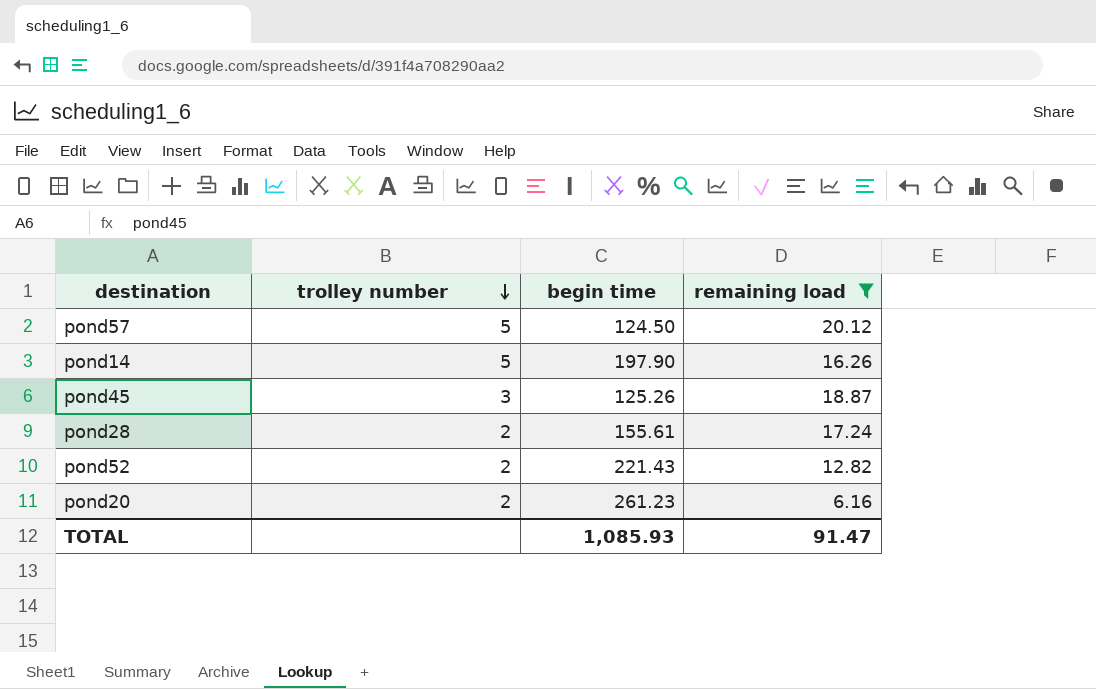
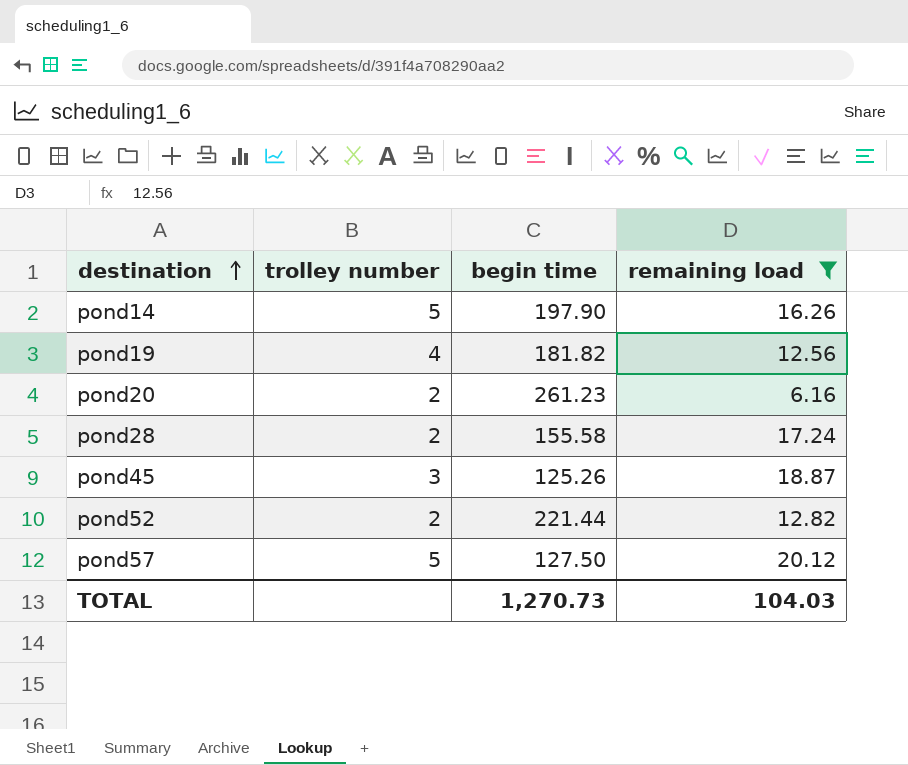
row order: trolley number descending -> destination ascending
row pond19: none -> 4 | 181.82 | 12.56
pond28 | begin time: 155.61 -> 155.58
pond52 | begin time: 221.43 -> 221.44
pond57 | begin time: 124.50 -> 127.50
TOTAL | begin time: 1,085.93 -> 1,270.73
TOTAL | remaining load: 91.47 -> 104.03

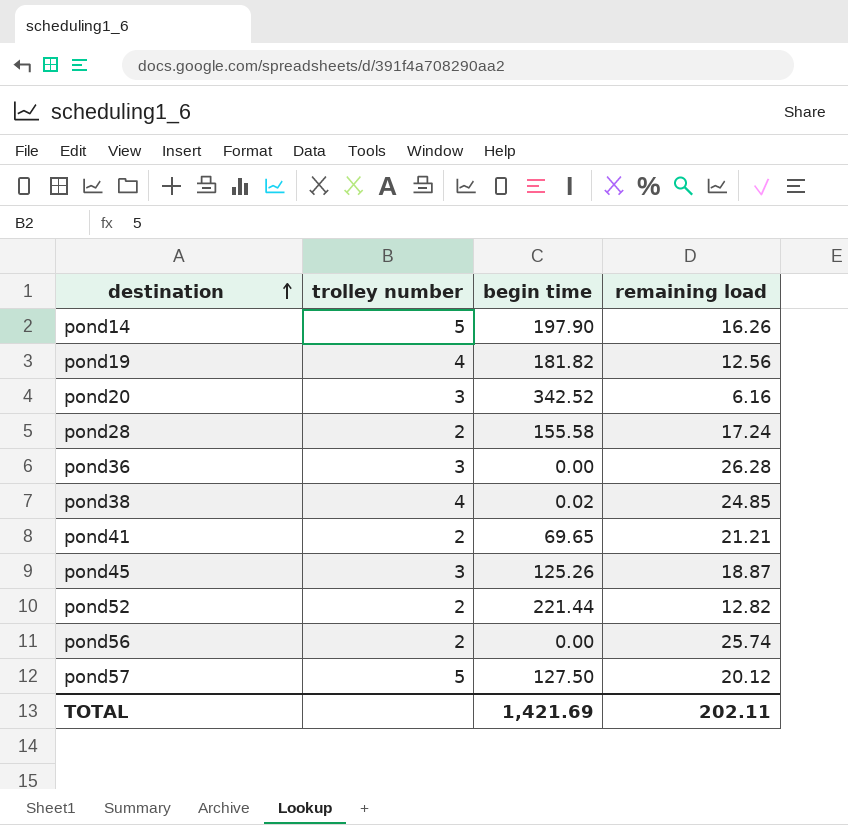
filter: remaining load <= 20.12 -> none
pond20 | trolley number: 2 -> 3
pond20 | begin time: 261.23 -> 342.52
TOTAL | begin time: 1,270.73 -> 1,421.69
TOTAL | remaining load: 104.03 -> 202.11

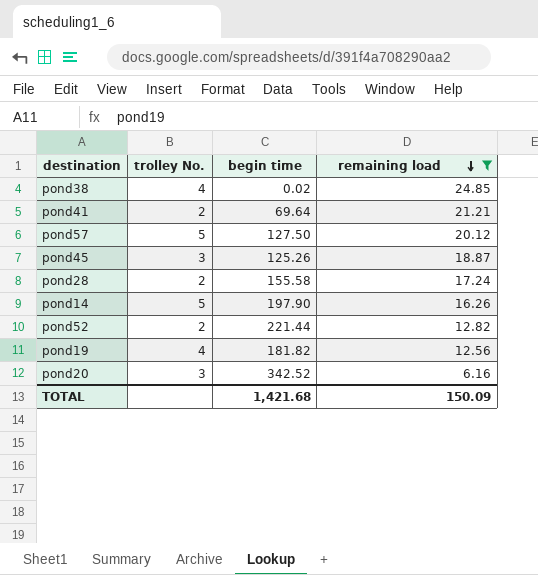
filter: none -> remaining load <= 24.85
row order: destination ascending -> remaining load descending
column name: trolley number -> trolley No.
pond41 | begin time: 69.65 -> 69.64
TOTAL | begin time: 1,421.69 -> 1,421.68
TOTAL | remaining load: 202.11 -> 150.09

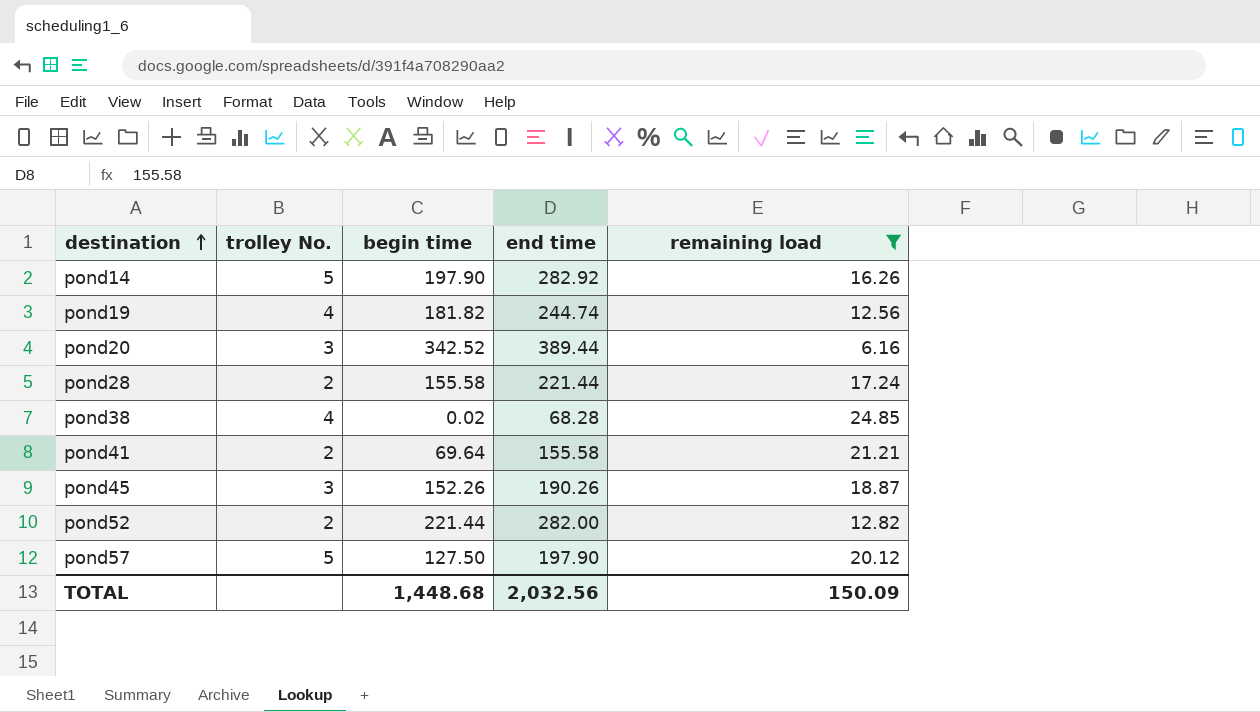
row order: remaining load descending -> destination ascending
column end time | position: none -> 4
pond45 | begin time: 125.26 -> 152.26
TOTAL | begin time: 1,421.68 -> 1,448.68

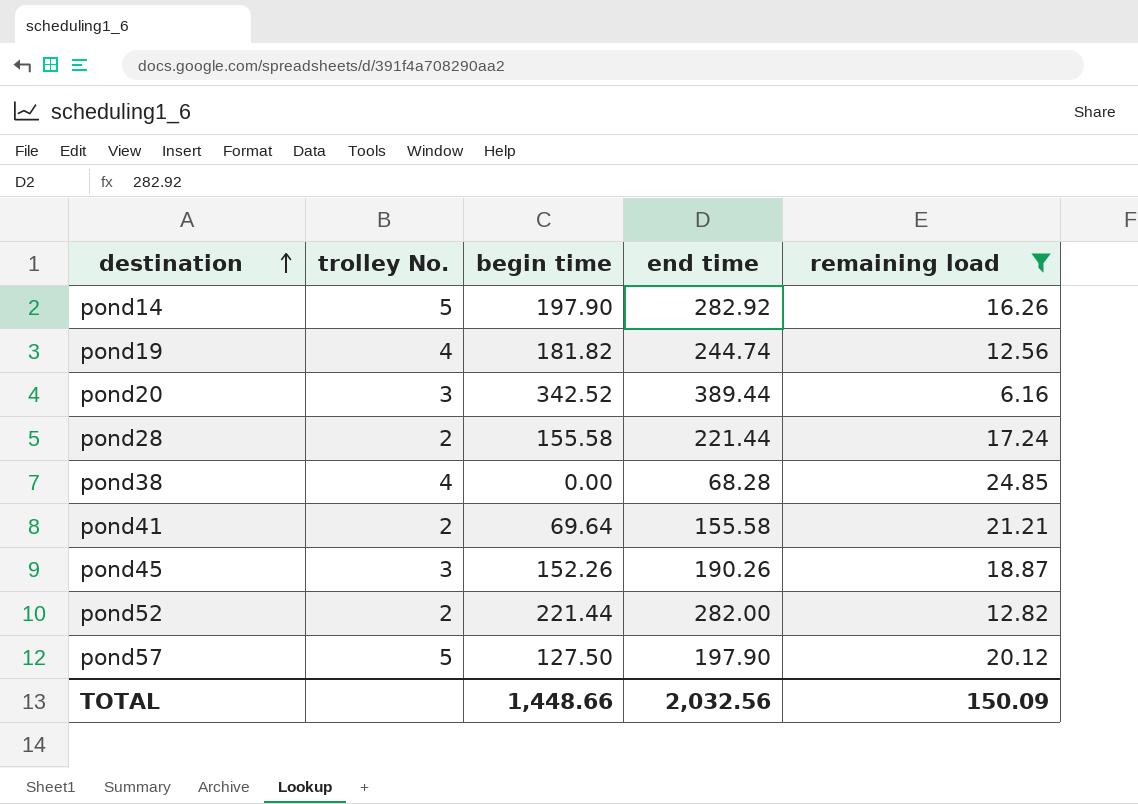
pond38 | begin time: 0.02 -> 0.00
TOTAL | begin time: 1,448.68 -> 1,448.66

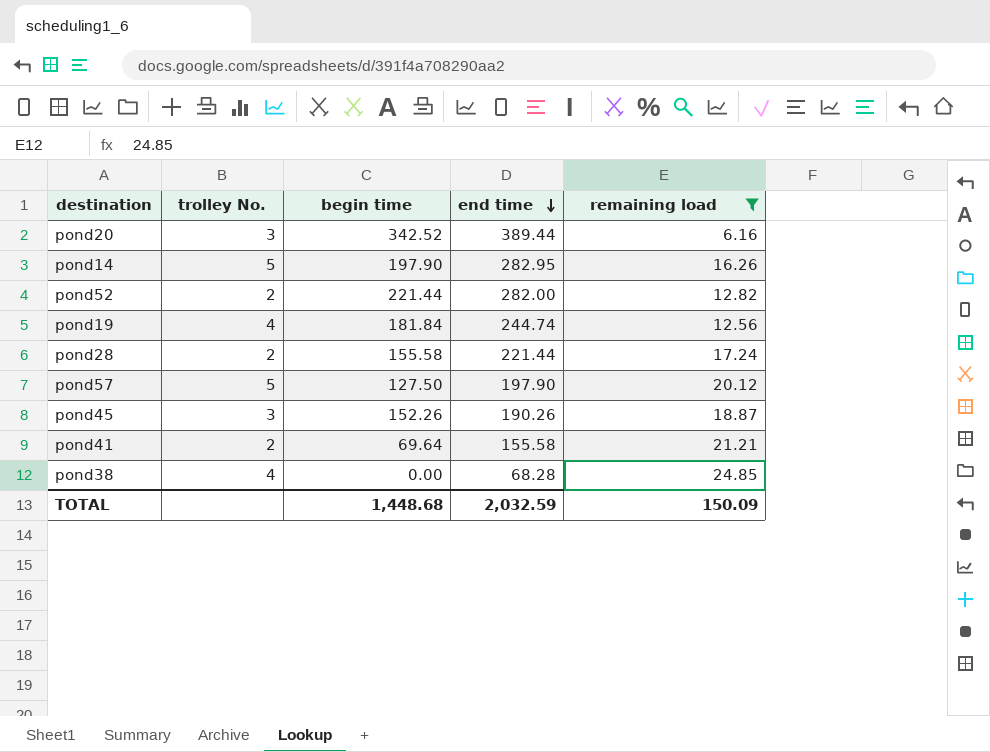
row order: destination ascending -> end time descending
pond14 | end time: 282.92 -> 282.95
pond19 | begin time: 181.82 -> 181.84
TOTAL | begin time: 1,448.66 -> 1,448.68
TOTAL | end time: 2,032.56 -> 2,032.59

